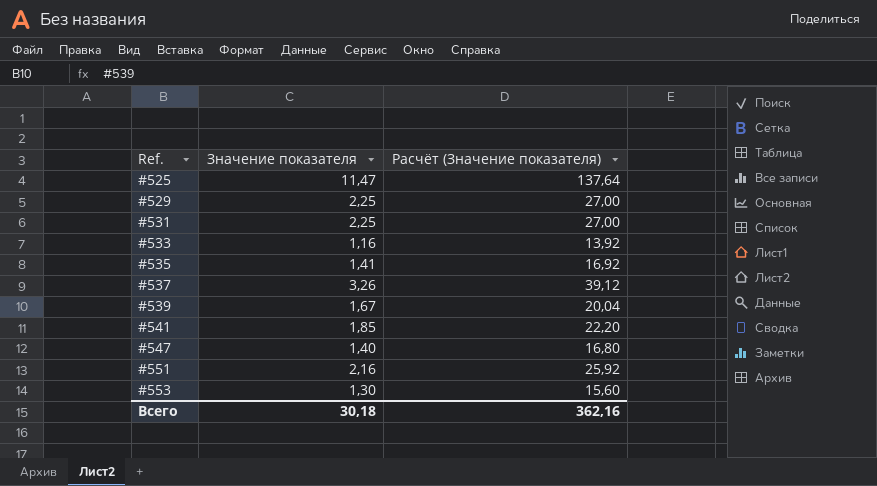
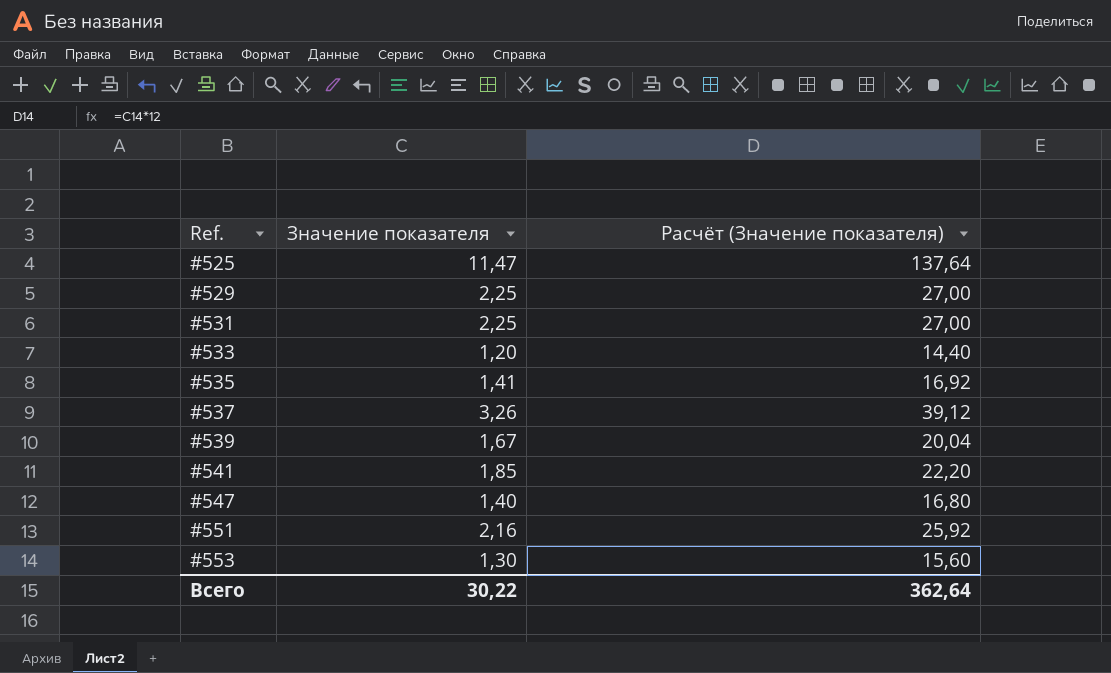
#533 | Значение показателя: 1,16 -> 1,20
#533 | Расчёт (Значение показателя): 13,92 -> 14,40
Всего | Значение показателя: 30,18 -> 30,22
Всего | Расчёт (Значение показателя): 362,16 -> 362,64

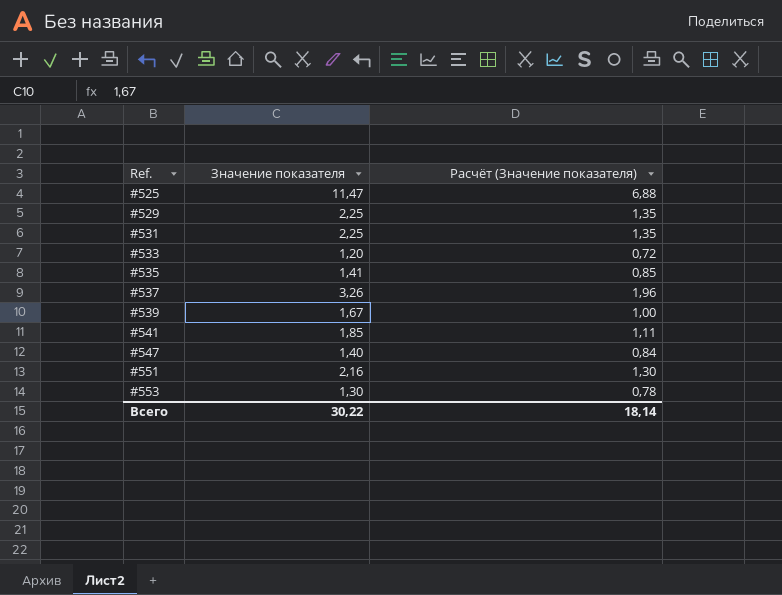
column Расчёт (Значение показателя) | formula: [Значение показателя] * 12 -> [Значение показателя] * 0,6
Всего | Расчёт (Значение показателя): 362,64 -> 18,14

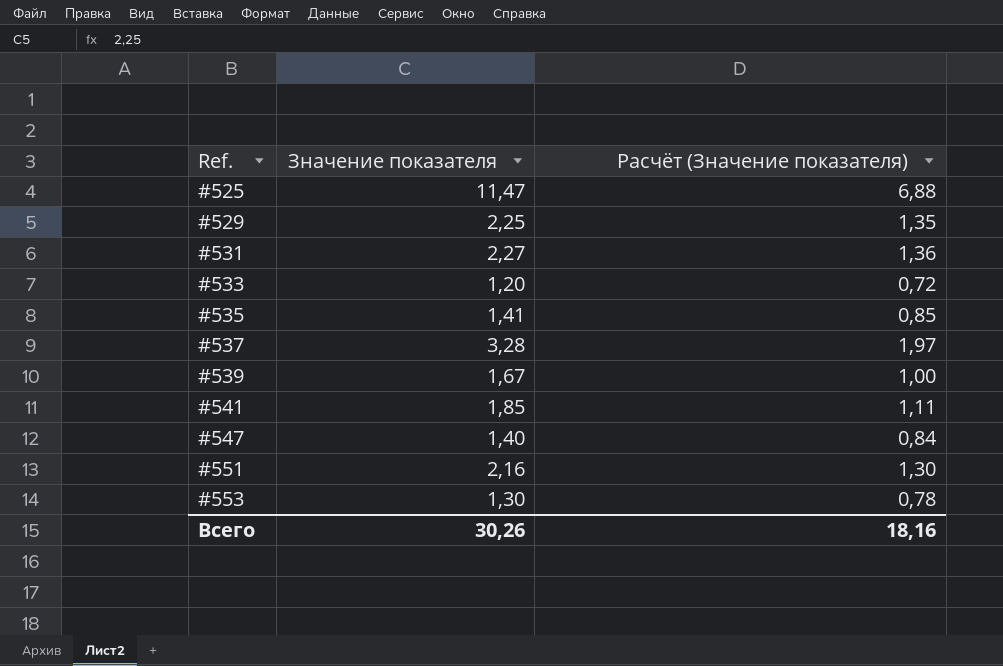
#531 | Значение показателя: 2,25 -> 2,27
#531 | Расчёт (Значение показателя): 1,35 -> 1,36
#537 | Значение показателя: 3,26 -> 3,28
#537 | Расчёт (Значение показателя): 1,96 -> 1,97
Всего | Значение показателя: 30,22 -> 30,26
Всего | Расчёт (Значение показателя): 18,14 -> 18,16

